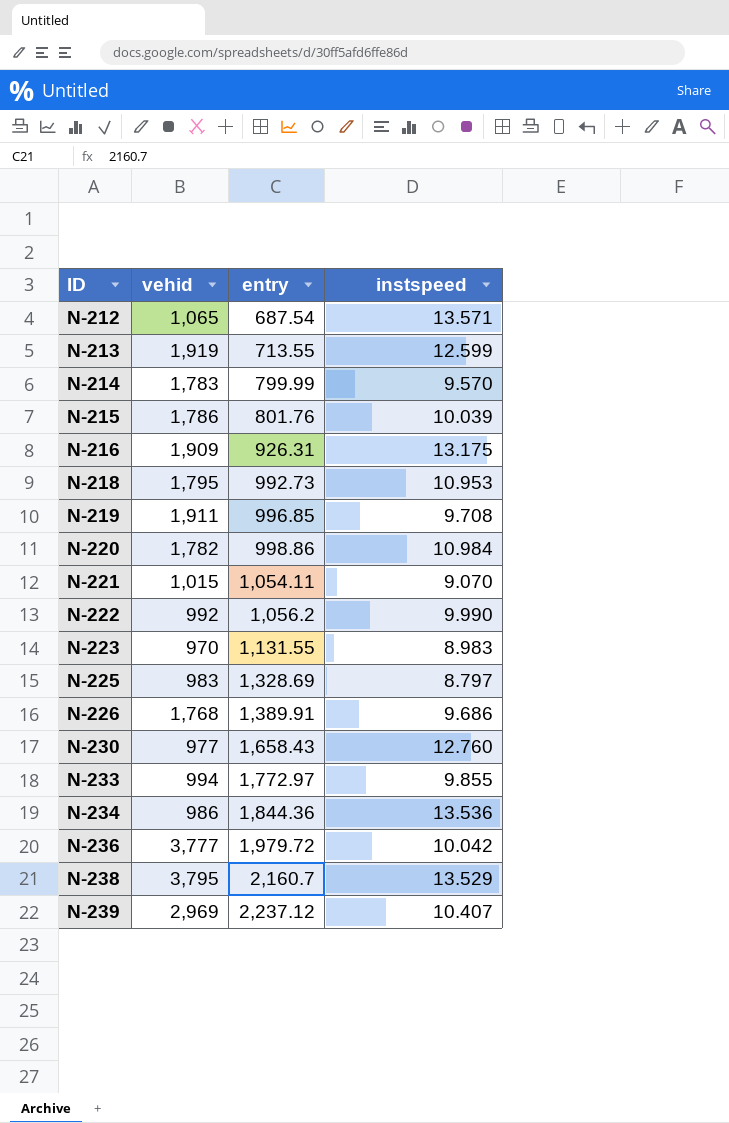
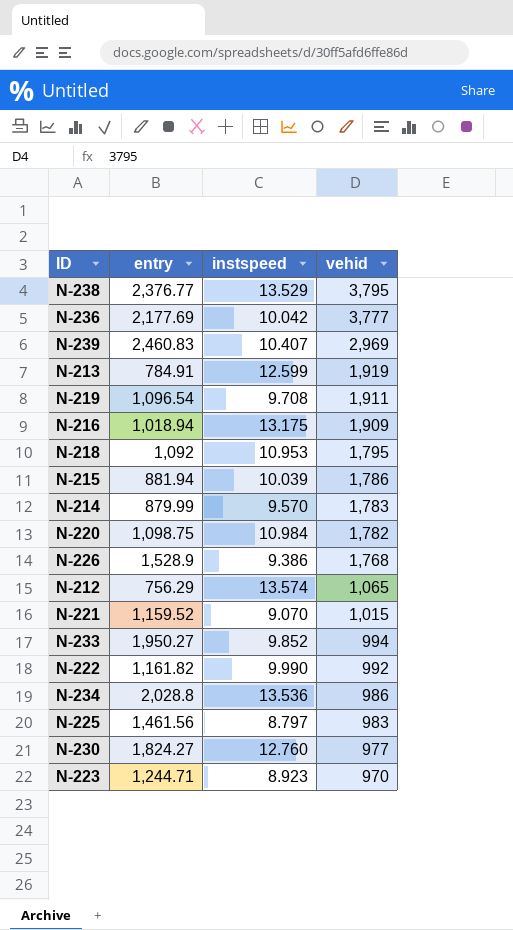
row order: ID ascending -> vehid descending
column vehid | position: 2 -> 4
N-238 | entry: 2,160.7 -> 2,376.77
N-236 | entry: 1,979.72 -> 2,177.69
N-239 | entry: 2,237.12 -> 2,460.83
N-213 | entry: 713.55 -> 784.91
N-219 | entry: 996.85 -> 1,096.54
N-216 | entry: 926.31 -> 1,018.94
N-218 | entry: 992.73 -> 1,092
N-215 | entry: 801.76 -> 881.94
N-214 | entry: 799.99 -> 879.99
N-220 | entry: 998.86 -> 1,098.75
N-226 | entry: 1,389.91 -> 1,528.9
N-226 | instspeed: 9.686 -> 9.386
N-212 | entry: 687.54 -> 756.29
N-212 | instspeed: 13.571 -> 13.574
N-221 | entry: 1,054.11 -> 1,159.52
N-233 | entry: 1,772.97 -> 1,950.27
N-233 | instspeed: 9.855 -> 9.852
N-222 | entry: 1,056.2 -> 1,161.82
N-234 | entry: 1,844.36 -> 2,028.8
N-225 | entry: 1,328.69 -> 1,461.56
N-230 | entry: 1,658.43 -> 1,824.27
N-223 | entry: 1,131.55 -> 1,244.71
N-223 | instspeed: 8.983 -> 8.923

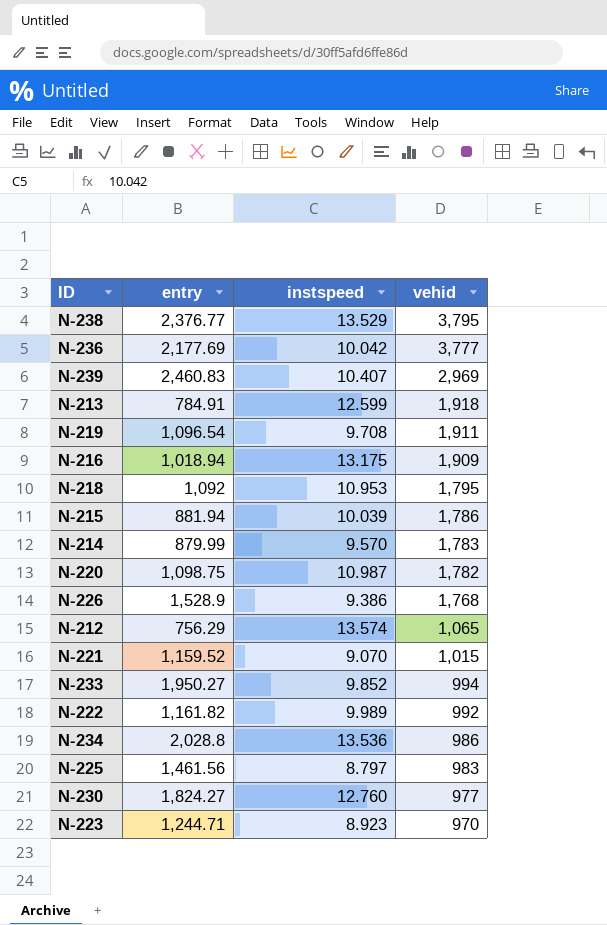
N-213 | vehid: 1,919 -> 1,918
N-220 | instspeed: 10.984 -> 10.987
N-222 | instspeed: 9.990 -> 9.989

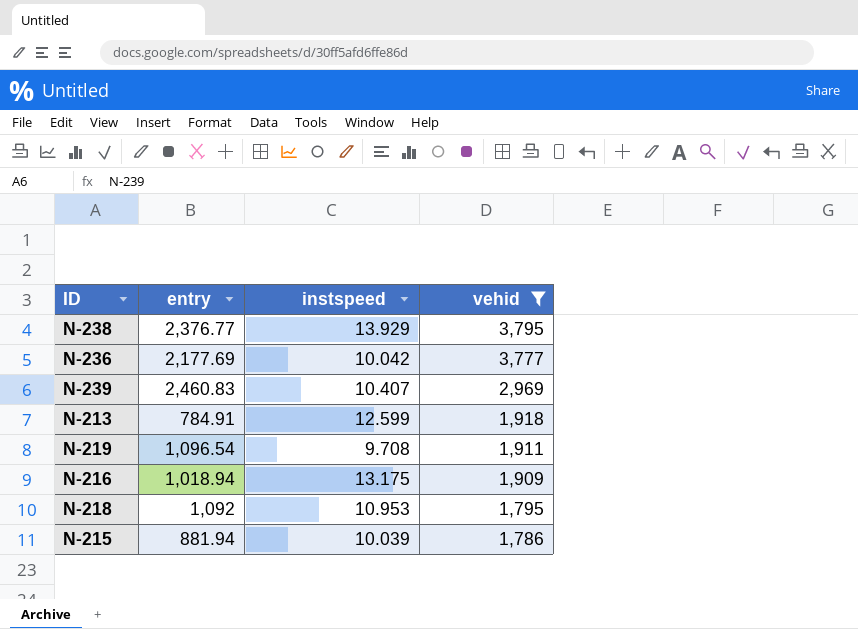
filter: none -> vehid >= 1,786
N-238 | instspeed: 13.529 -> 13.929

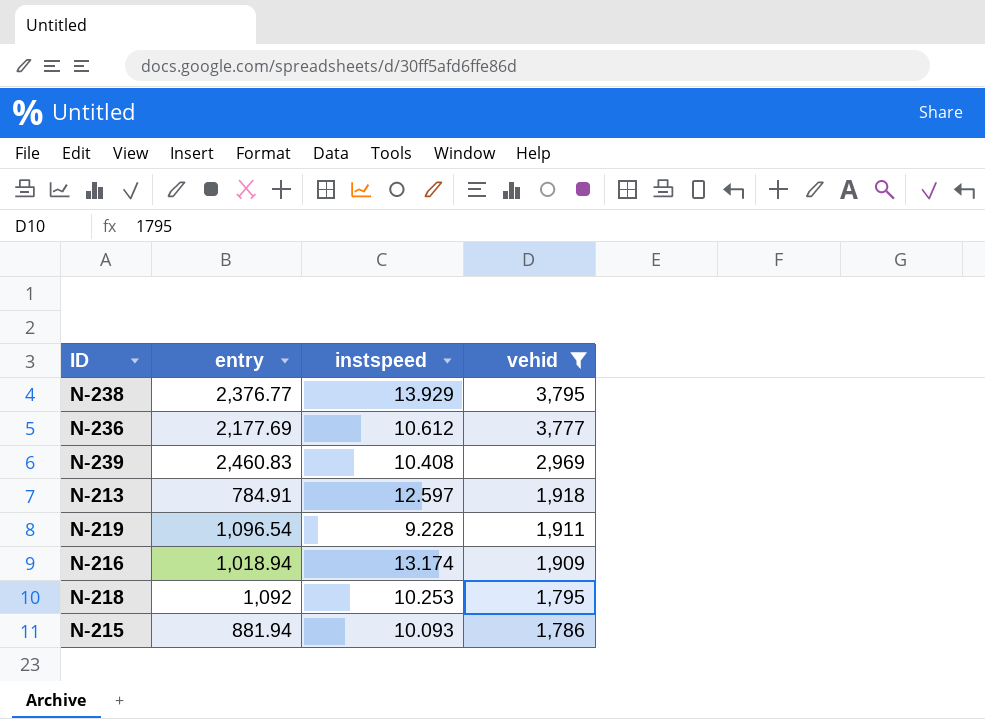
N-236 | instspeed: 10.042 -> 10.612
N-239 | instspeed: 10.407 -> 10.408
N-213 | instspeed: 12.599 -> 12.597
N-219 | instspeed: 9.708 -> 9.228
N-216 | instspeed: 13.175 -> 13.174
N-218 | instspeed: 10.953 -> 10.253
N-215 | instspeed: 10.039 -> 10.093

